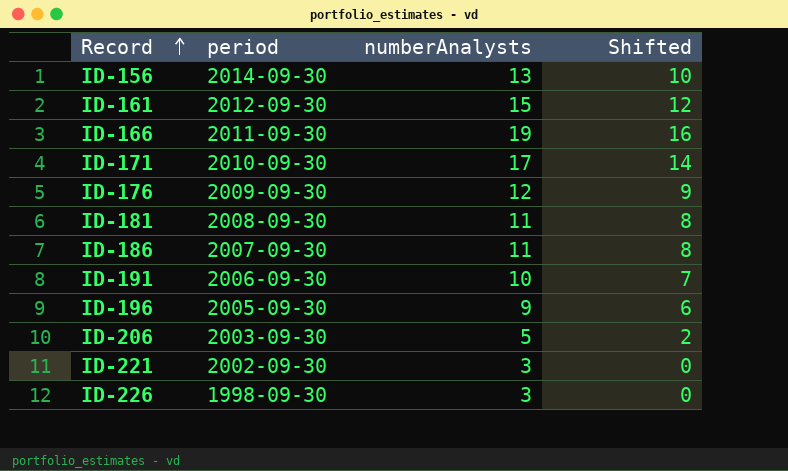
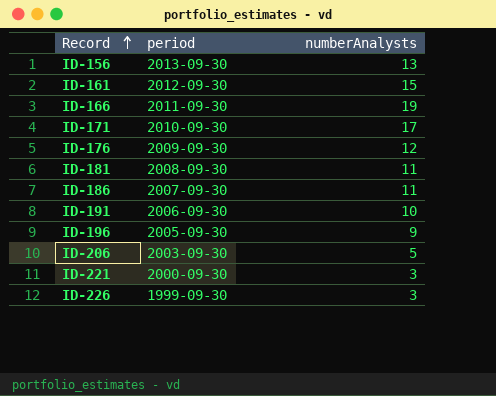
column Shifted | formula: [numberAnalysts] - 3 -> none
ID-156 | period: 2014-09-30 -> 2013-09-30
ID-221 | period: 2002-09-30 -> 2000-09-30
ID-226 | period: 1998-09-30 -> 1999-09-30

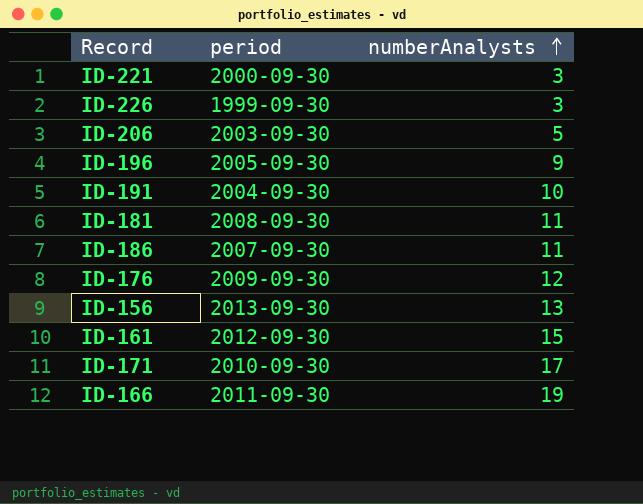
row order: Record ascending -> numberAnalysts ascending
ID-191 | period: 2006-09-30 -> 2004-09-30

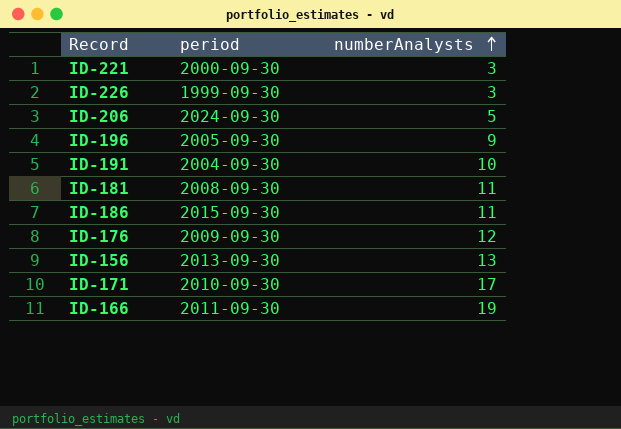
row ID-161: 2012-09-30 | 15 -> none
ID-206 | period: 2003-09-30 -> 2024-09-30
ID-186 | period: 2007-09-30 -> 2015-09-30

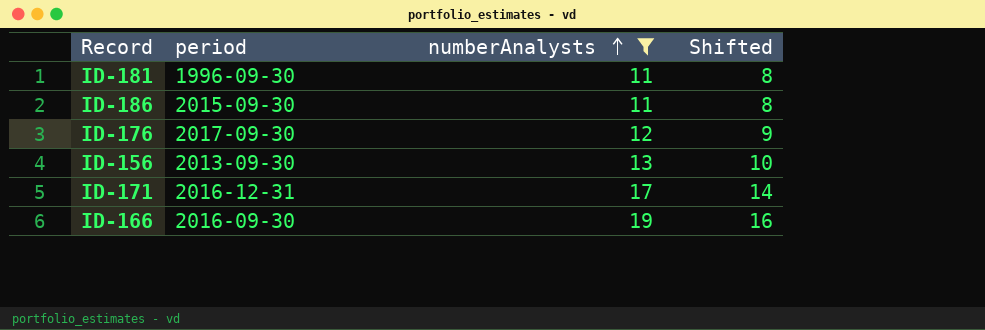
filter: none -> numberAnalysts >= 11
column Shifted | formula: none -> [numberAnalysts] - 3
ID-181 | period: 2008-09-30 -> 1996-09-30
ID-176 | period: 2009-09-30 -> 2017-09-30
ID-171 | period: 2010-09-30 -> 2016-12-31
ID-166 | period: 2011-09-30 -> 2016-09-30

